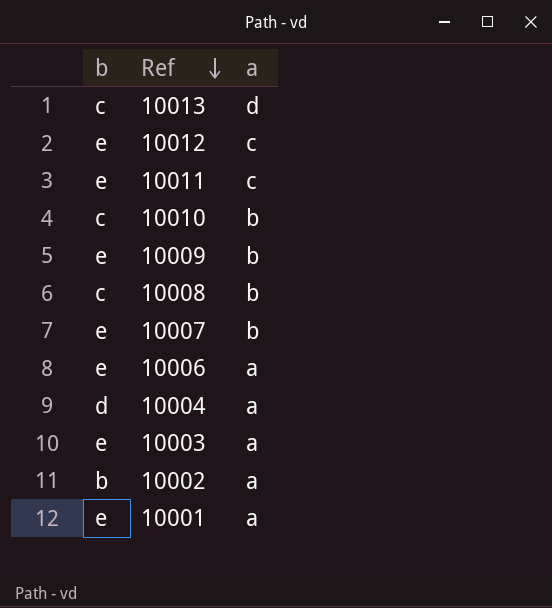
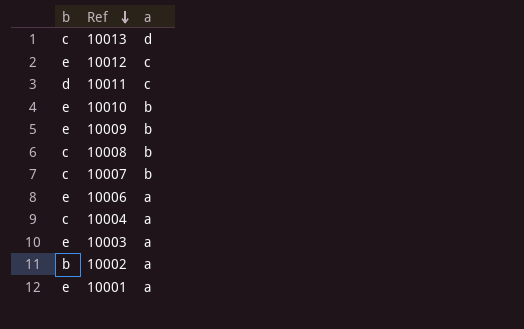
10011 | b: e -> d
10010 | b: c -> e
10007 | b: e -> c
10004 | b: d -> c

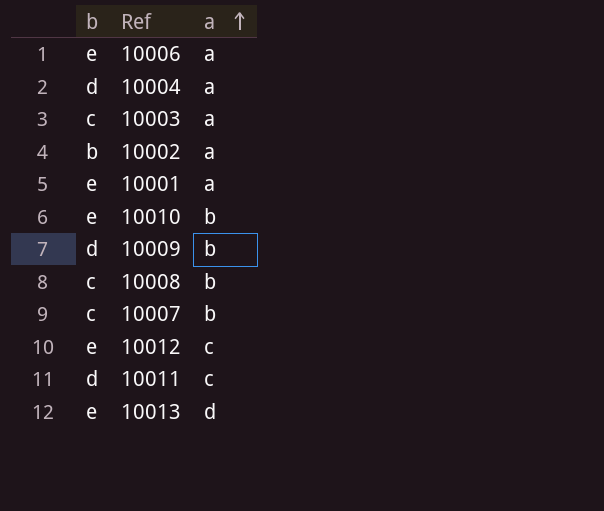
row order: Ref descending -> a ascending
10004 | b: c -> d
10003 | b: e -> c
10009 | b: e -> d
10013 | b: c -> e

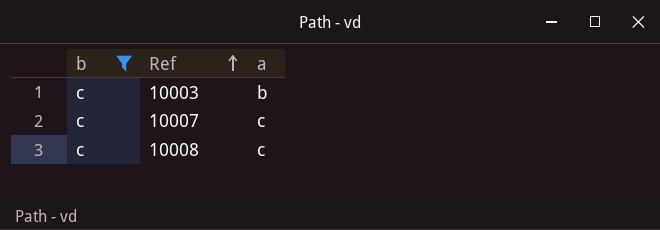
filter: none -> b = c
row order: a ascending -> Ref ascending
10003 | a: a -> b
10007 | a: b -> c
10008 | a: b -> c

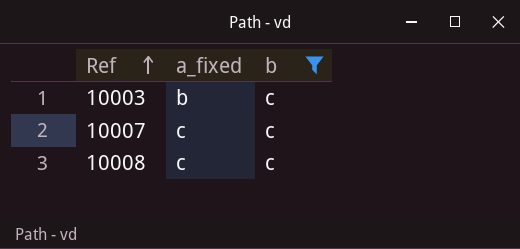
column name: a -> a_fixed
column b | position: 1 -> 3

